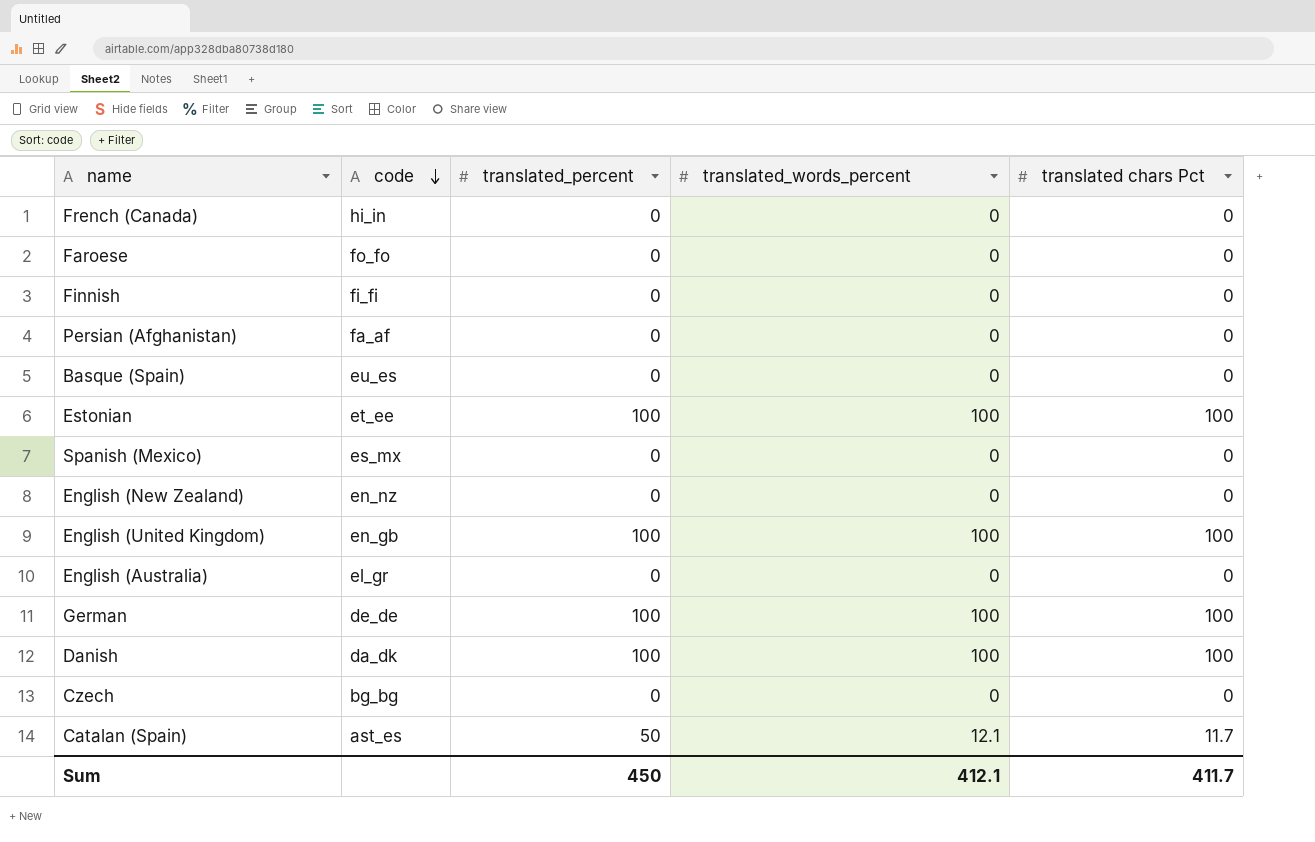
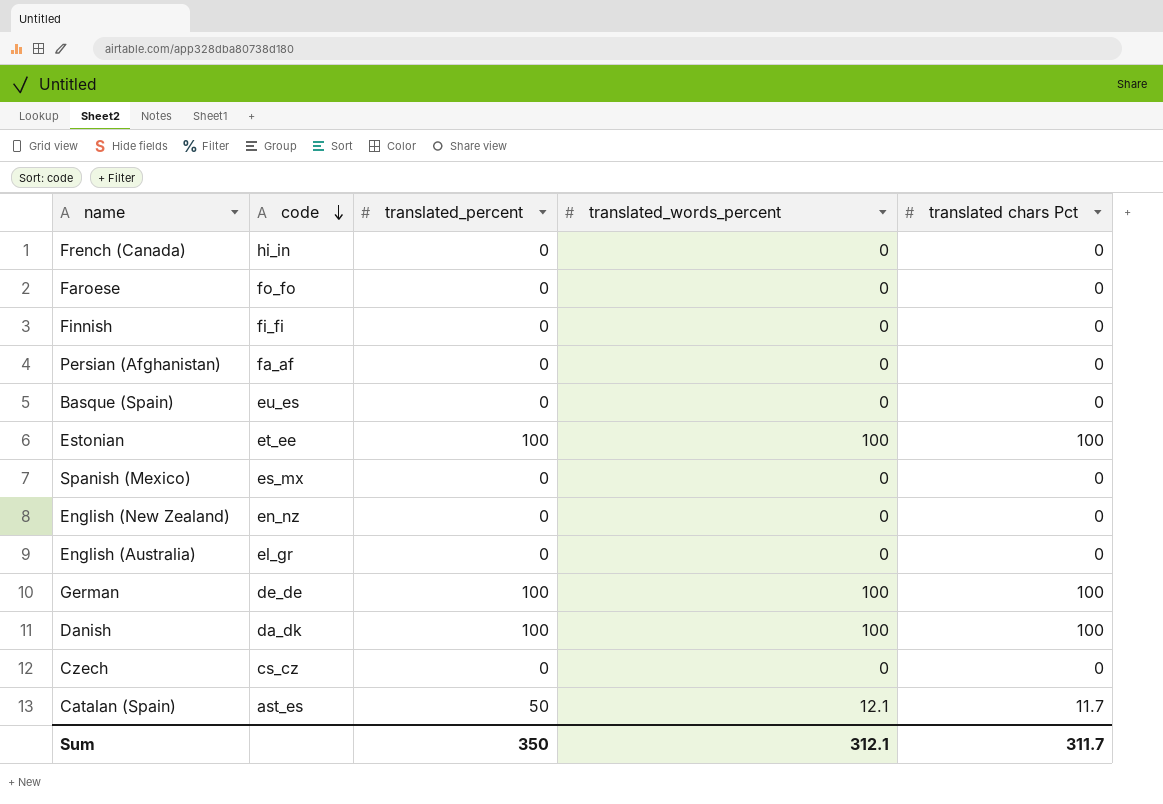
row English (United Kingdom): en_gb | 100 | 100 | 100 -> none
Czech | code: bg_bg -> cs_cz
Sum | translated_percent: 450 -> 350
Sum | translated_words_percent: 412.1 -> 312.1
Sum | translated chars Pct: 411.7 -> 311.7

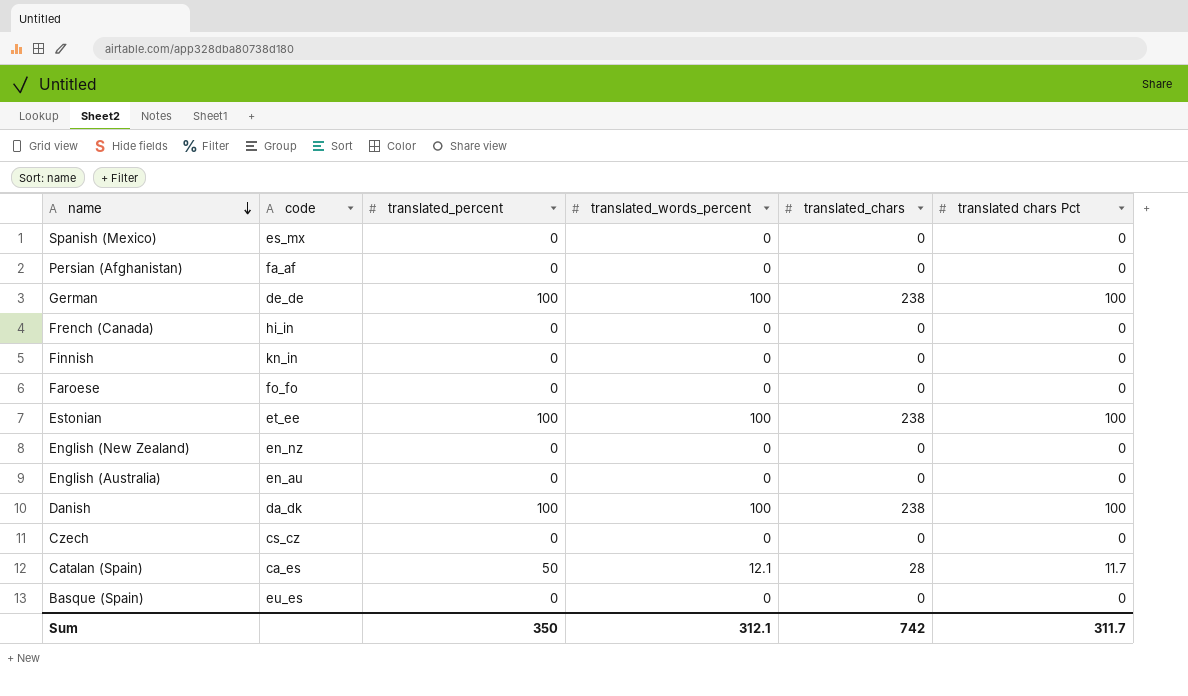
row order: code descending -> name descending
column translated_chars | position: none -> 5
Finnish | code: fi_fi -> kn_in
English (Australia) | code: el_gr -> en_au
Catalan (Spain) | code: ast_es -> ca_es

